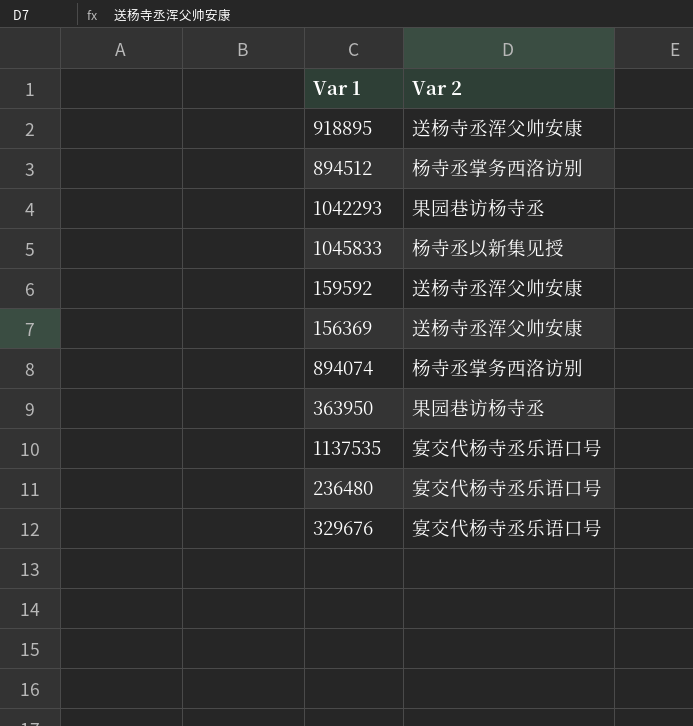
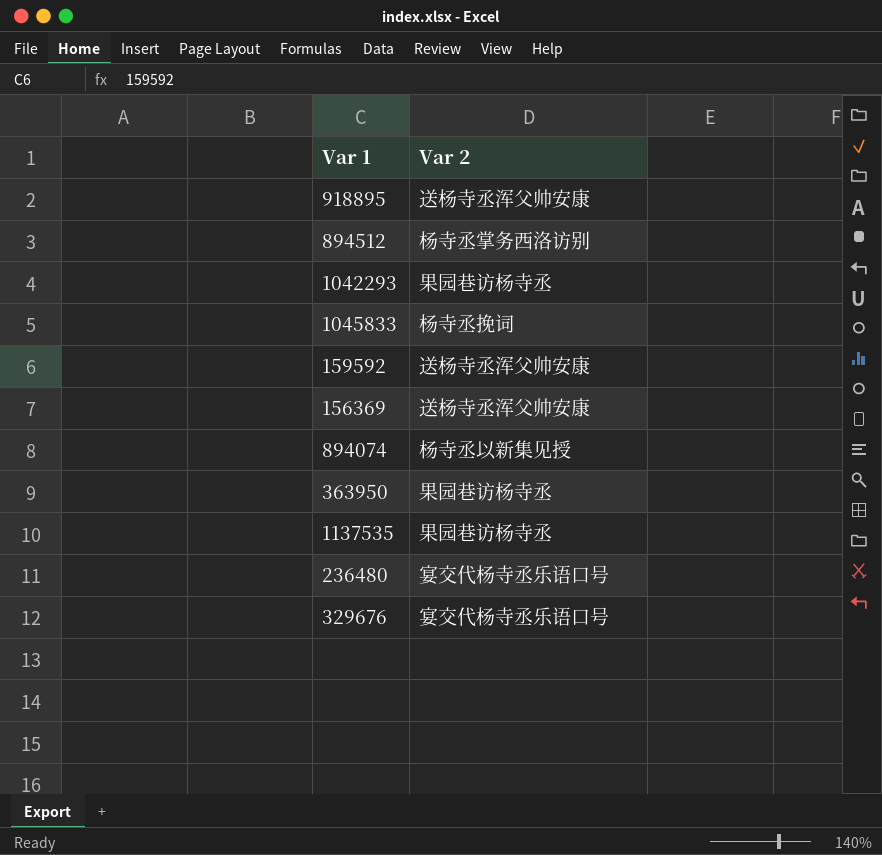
1045833 | Var 2: 杨寺丞以新集见授 -> 杨寺丞挽词
894074 | Var 2: 杨寺丞掌务西洛访别 -> 杨寺丞以新集见授
1137535 | Var 2: 宴交代杨寺丞乐语口号 -> 果园巷访杨寺丞

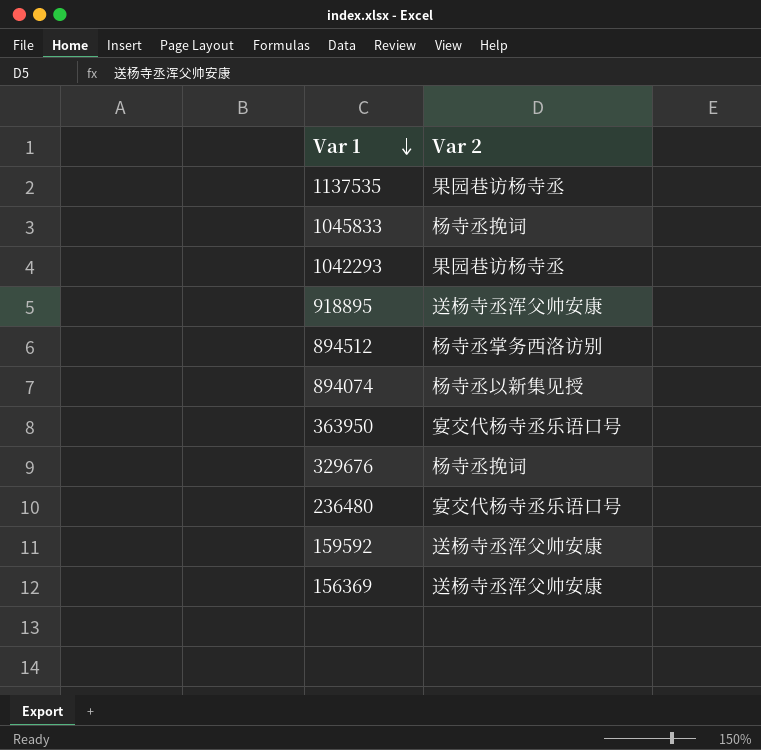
row order: none -> Var 1 descending
363950 | Var 2: 果园巷访杨寺丞 -> 宴交代杨寺丞乐语口号
329676 | Var 2: 宴交代杨寺丞乐语口号 -> 杨寺丞挽词

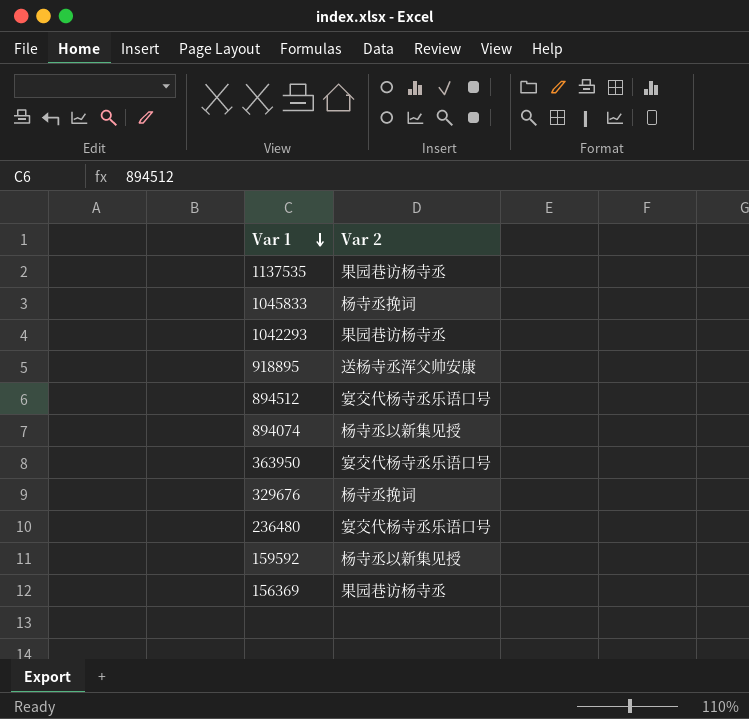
894512 | Var 2: 杨寺丞掌务西洛访别 -> 宴交代杨寺丞乐语口号
159592 | Var 2: 送杨寺丞浑父帅安康 -> 杨寺丞以新集见授
156369 | Var 2: 送杨寺丞浑父帅安康 -> 果园巷访杨寺丞

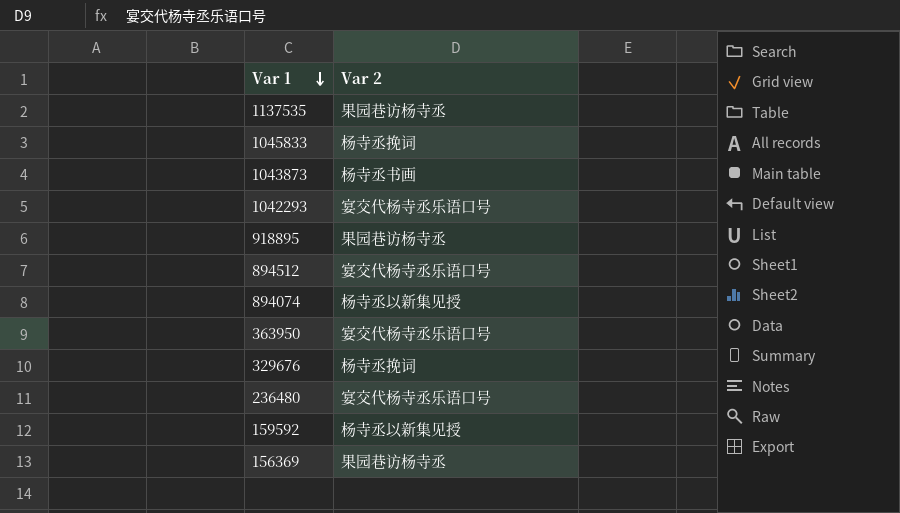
row 1043873: none -> 杨寺丞书画
1042293 | Var 2: 果园巷访杨寺丞 -> 宴交代杨寺丞乐语口号
918895 | Var 2: 送杨寺丞浑父帅安康 -> 果园巷访杨寺丞

